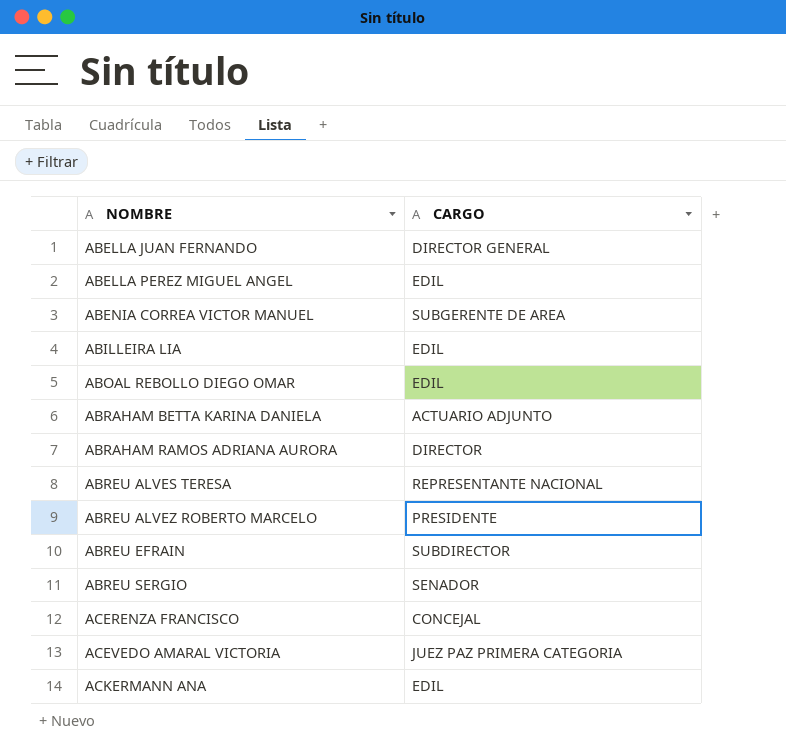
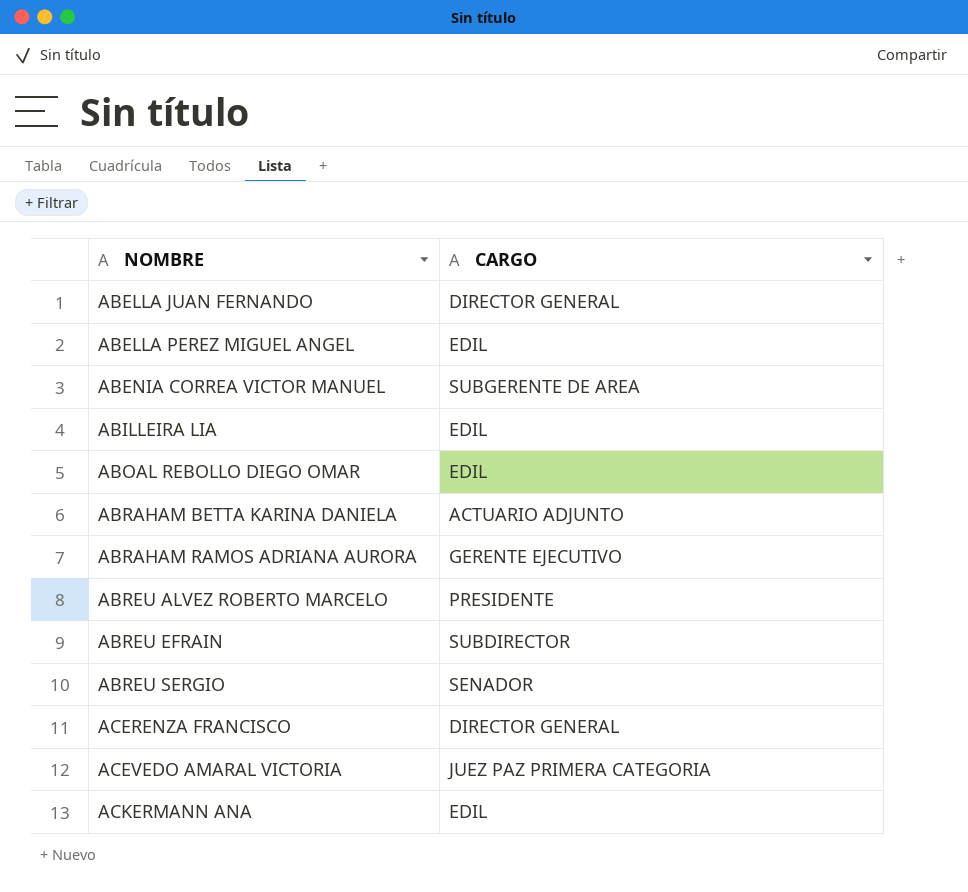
row ABREU ALVES TERESA: REPRESENTANTE NACIONAL -> none
ABRAHAM RAMOS ADRIANA AURORA | CARGO: DIRECTOR -> GERENTE EJECUTIVO
ACERENZA FRANCISCO | CARGO: CONCEJAL -> DIRECTOR GENERAL

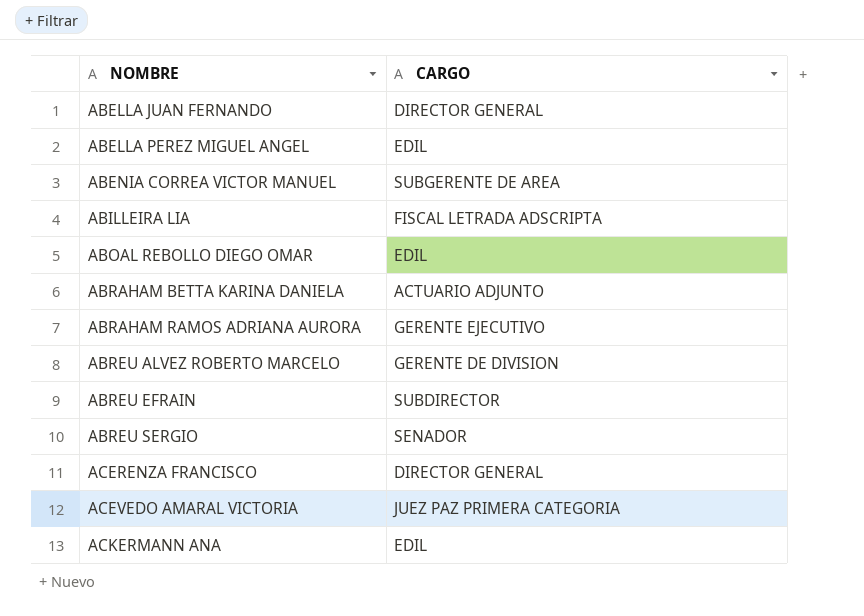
ABILLEIRA LIA | CARGO: EDIL -> FISCAL LETRADA ADSCRIPTA
ABREU ALVEZ ROBERTO MARCELO | CARGO: PRESIDENTE -> GERENTE DE DIVISION

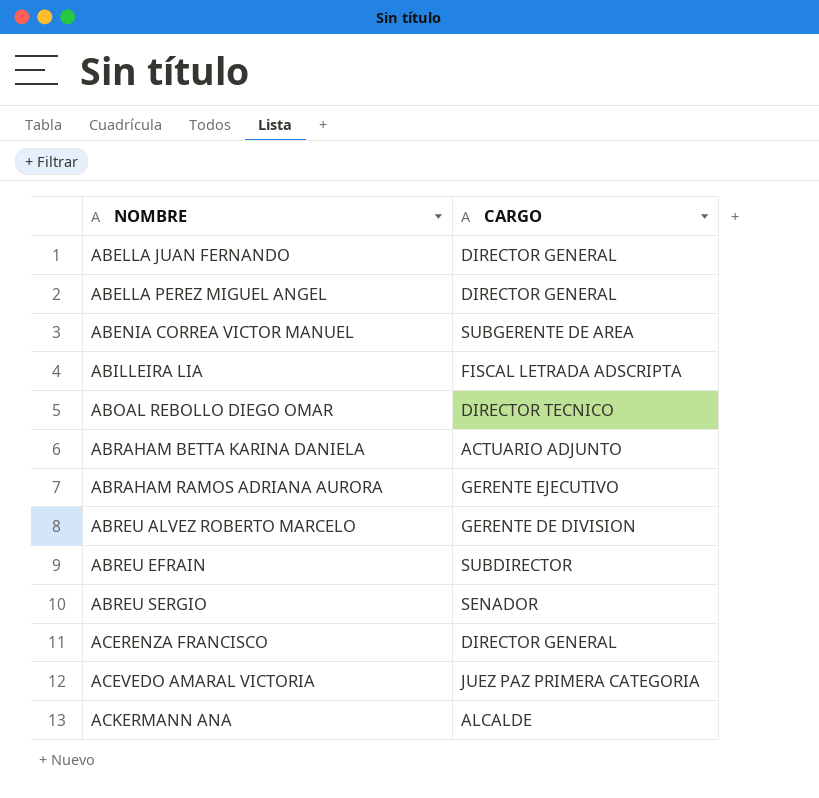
ABELLA PEREZ MIGUEL ANGEL | CARGO: EDIL -> DIRECTOR GENERAL
ABOAL REBOLLO DIEGO OMAR | CARGO: EDIL -> DIRECTOR TECNICO
ACKERMANN ANA | CARGO: EDIL -> ALCALDE

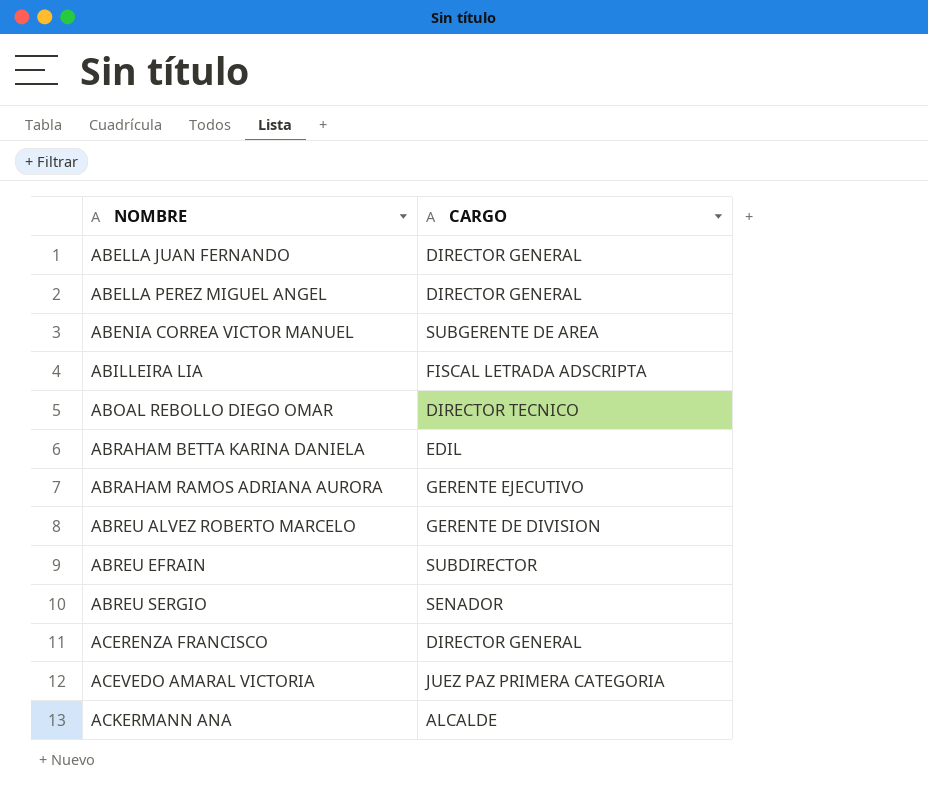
ABRAHAM BETTA KARINA DANIELA | CARGO: ACTUARIO ADJUNTO -> EDIL

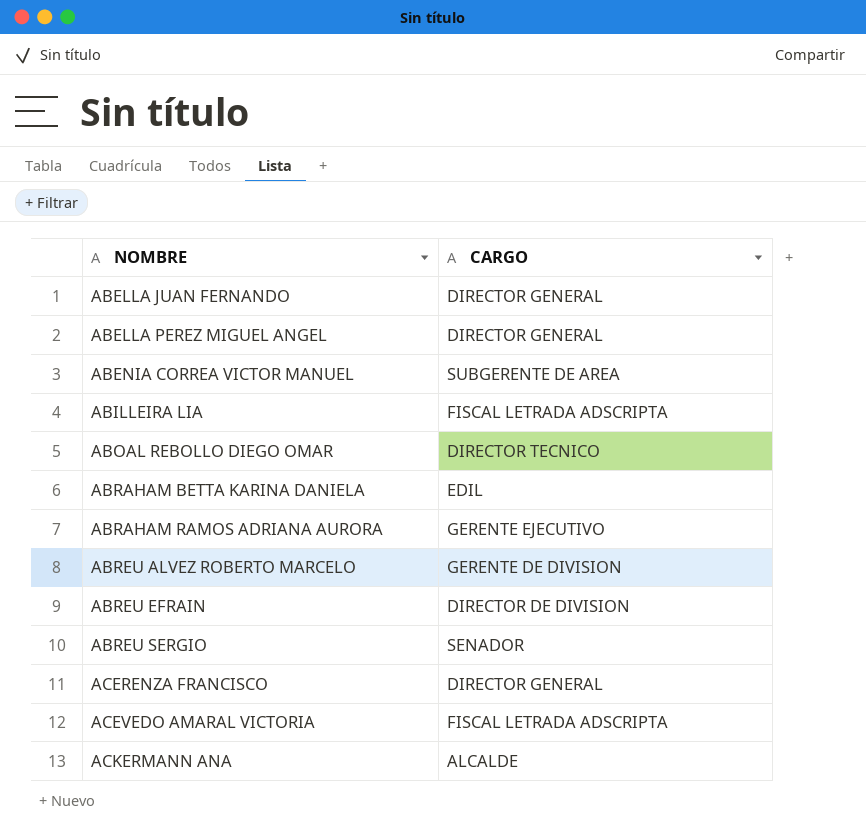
ABREU EFRAIN | CARGO: SUBDIRECTOR -> DIRECTOR DE DIVISION
ACEVEDO AMARAL VICTORIA | CARGO: JUEZ PAZ PRIMERA CATEGORIA -> FISCAL LETRADA ADSCRIPTA

